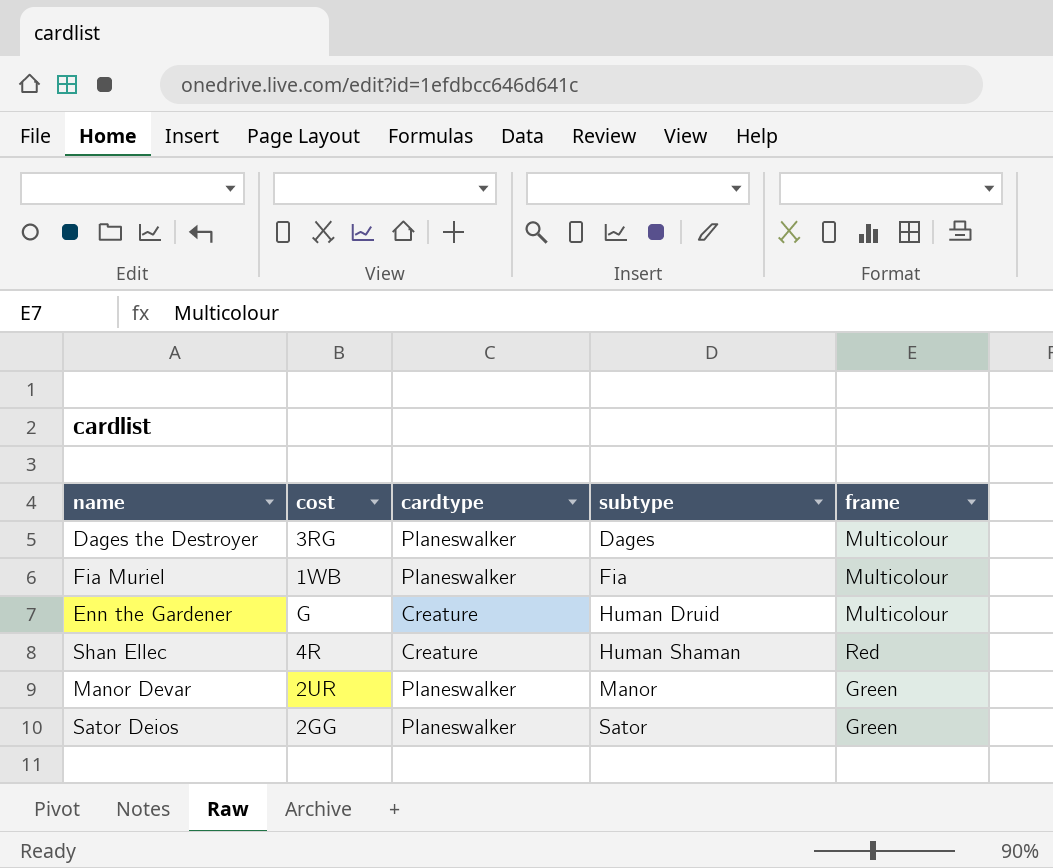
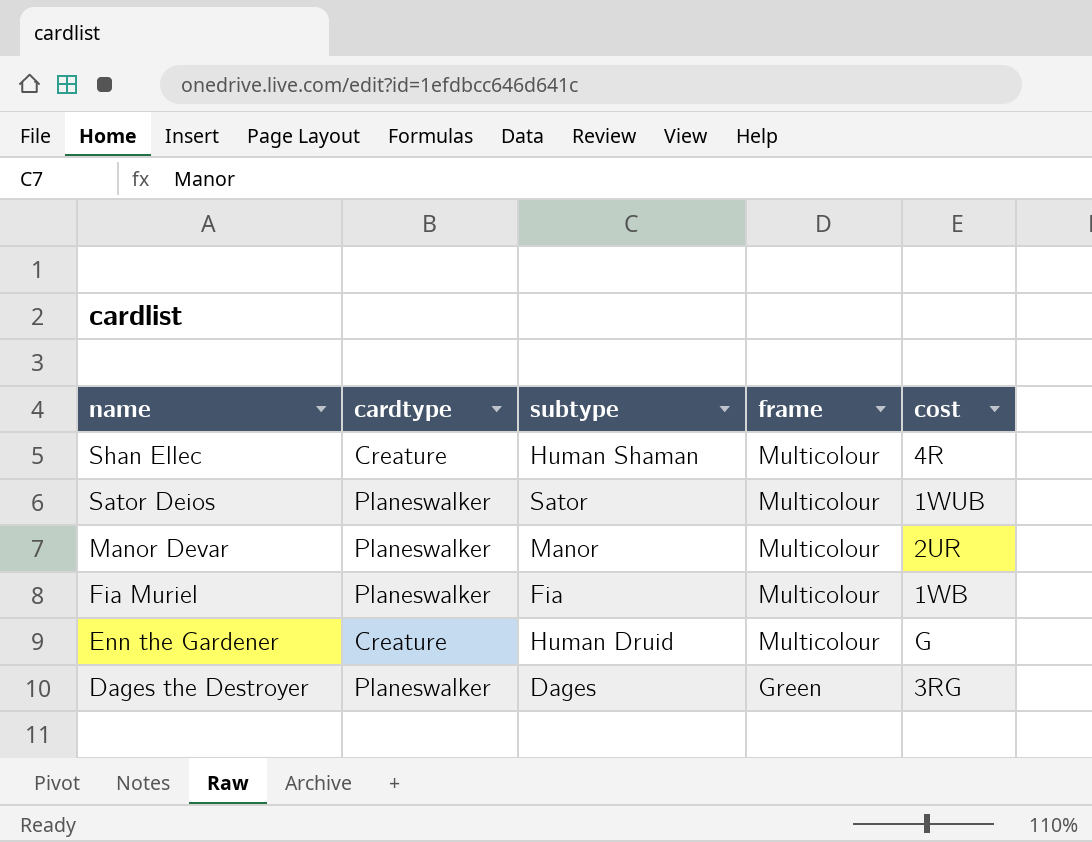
row order: subtype ascending -> name descending
column cost | position: 2 -> 5
Shan Ellec | frame: Red -> Multicolour
Sator Deios | frame: Green -> Multicolour
Sator Deios | cost: 2GG -> 1WUB
Manor Devar | frame: Green -> Multicolour
Dages the Destroyer | frame: Multicolour -> Green

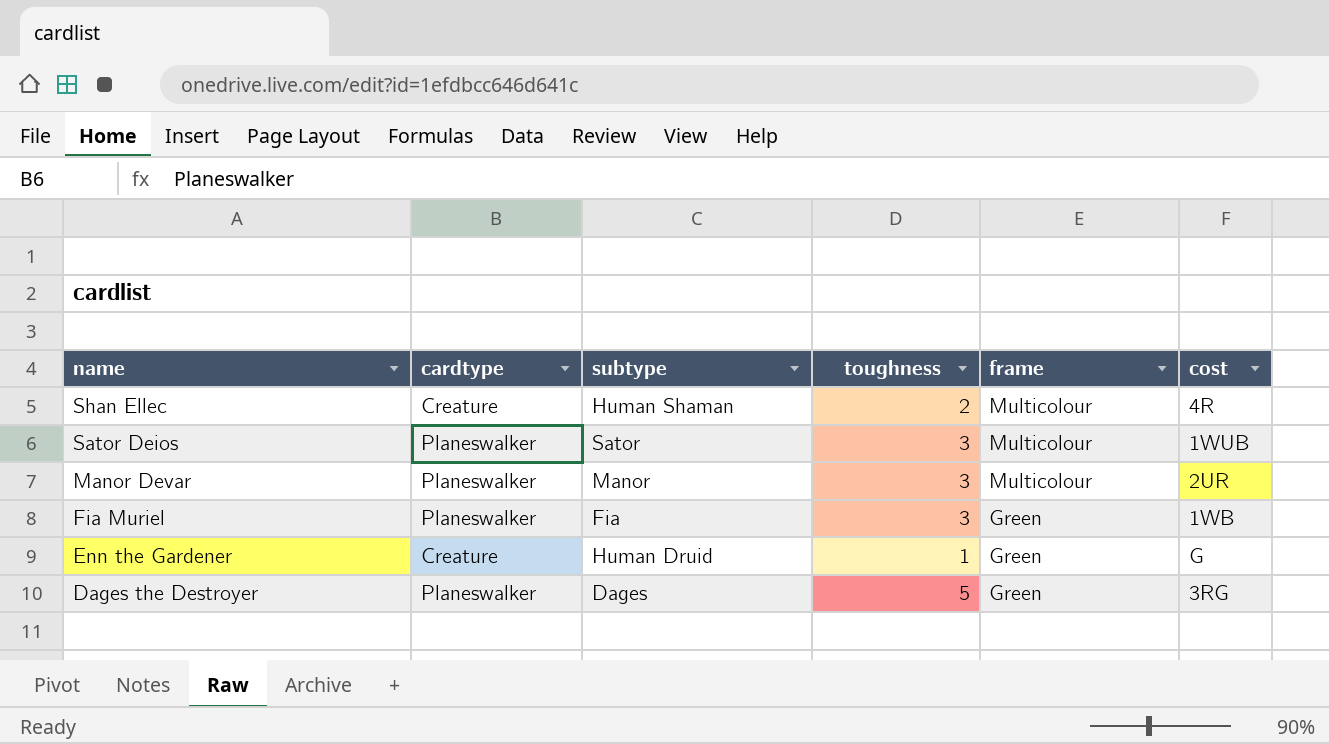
column toughness | position: none -> 4
Fia Muriel | frame: Multicolour -> Green
Enn the Gardener | frame: Multicolour -> Green

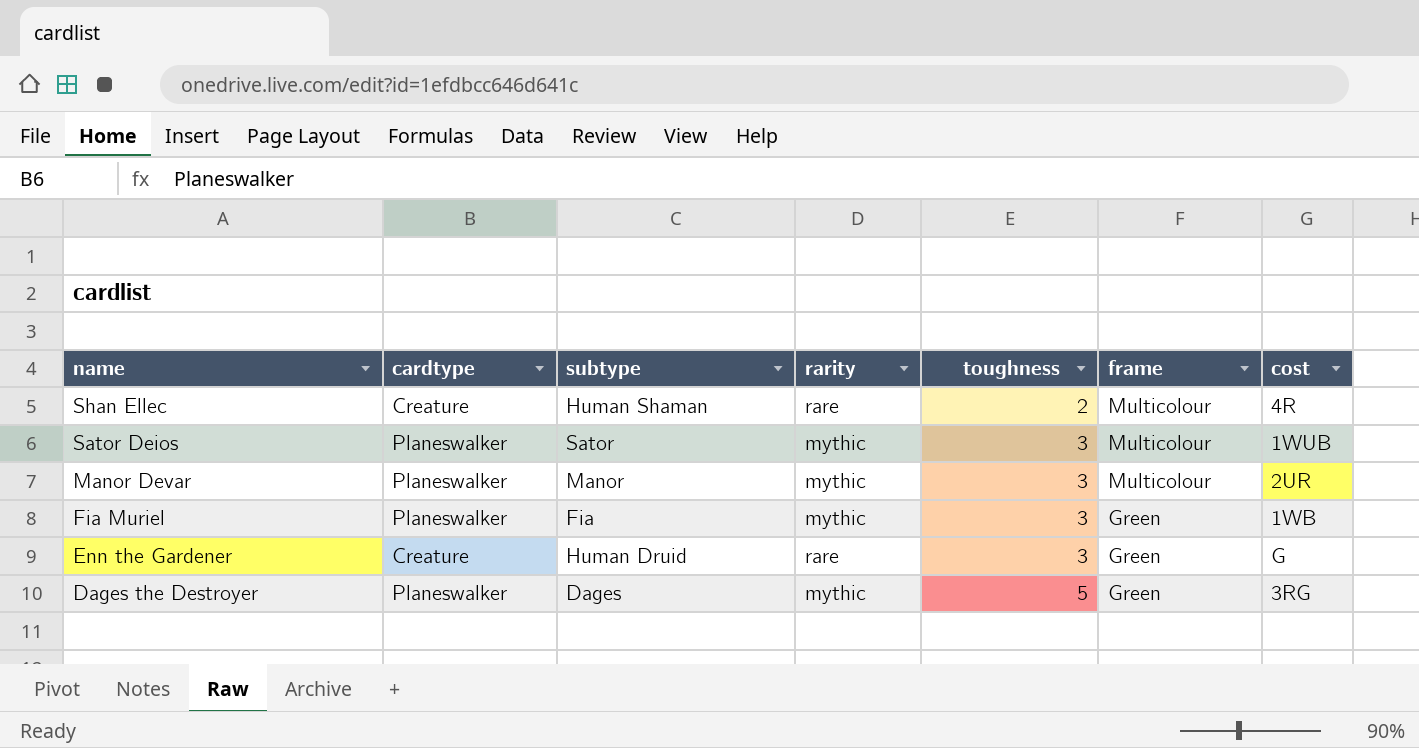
column rarity | position: none -> 4
Enn the Gardener | toughness: 1 -> 3

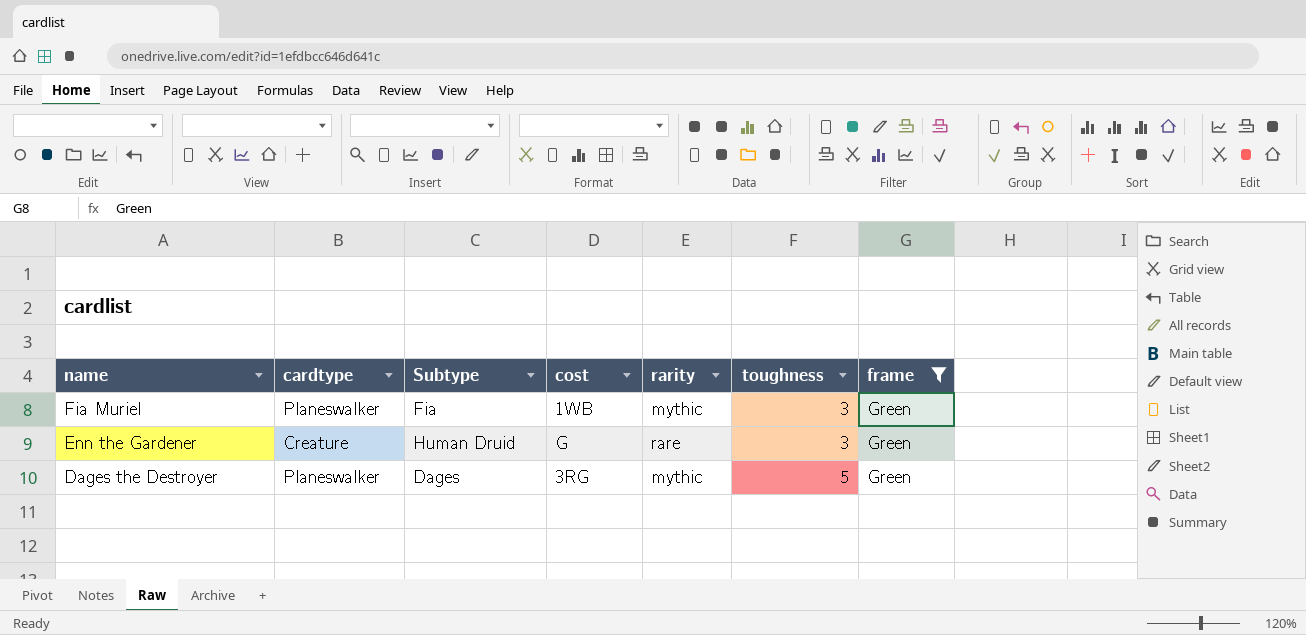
filter: none -> frame = Green
column name: subtype -> Subtype
column cost | position: 7 -> 4

